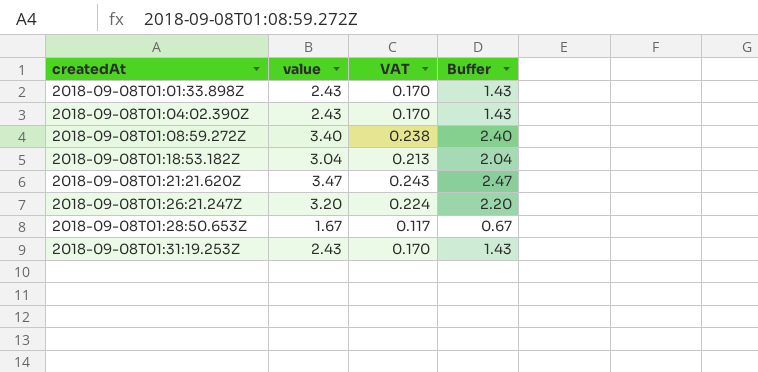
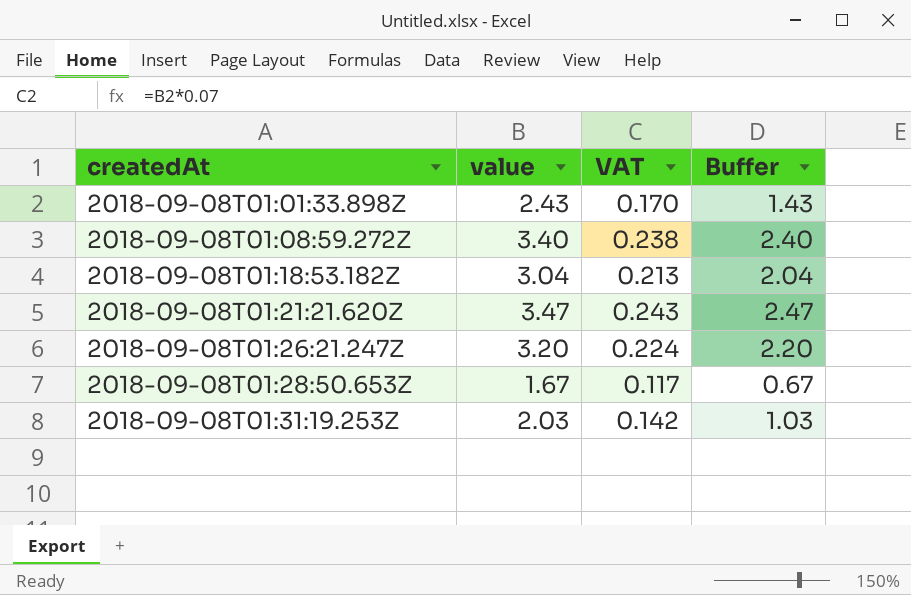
row 2018-09-08T01:04:02.390Z: 2.43 | 0.170 | 1.43 -> none
2018-09-08T01:31:19.253Z | value: 2.43 -> 2.03
2018-09-08T01:31:19.253Z | VAT: 0.170 -> 0.142
2018-09-08T01:31:19.253Z | Buffer: 1.43 -> 1.03

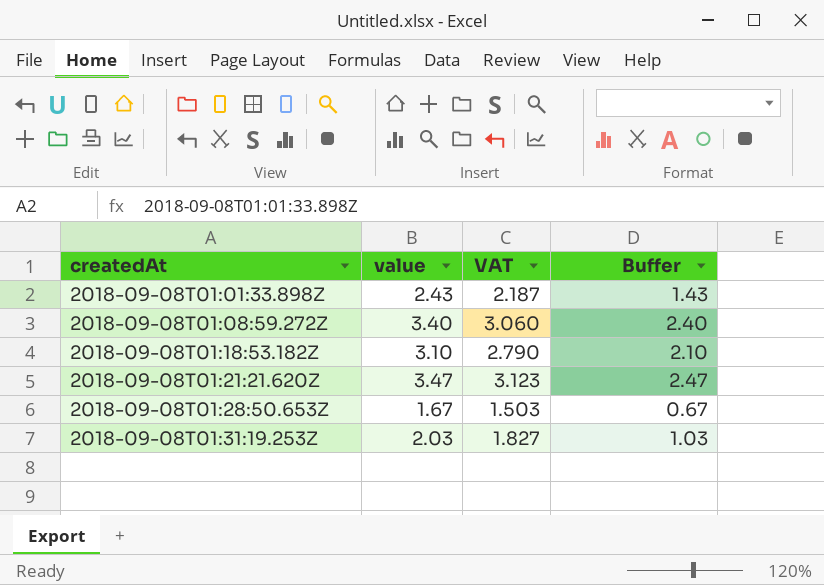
column VAT | formula: [value] * 0.07 -> [value] * 0.9
row 2018-09-08T01:26:21.247Z: 3.20 | 0.224 | 2.20 -> none
2018-09-08T01:18:53.182Z | value: 3.04 -> 3.10
2018-09-08T01:18:53.182Z | Buffer: 2.04 -> 2.10

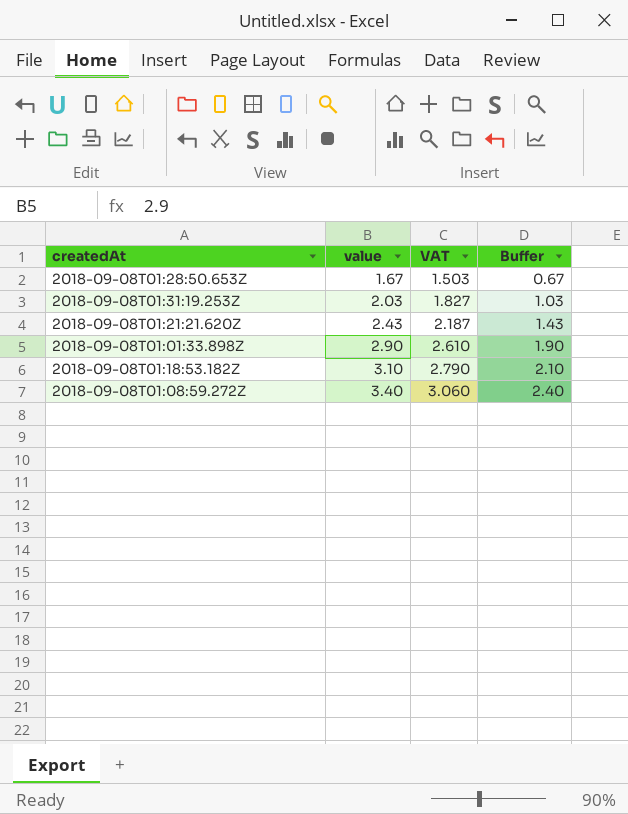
row order: createdAt ascending -> value ascending
2018-09-08T01:21:21.620Z | value: 3.47 -> 2.43
2018-09-08T01:21:21.620Z | VAT: 3.123 -> 2.187
2018-09-08T01:21:21.620Z | Buffer: 2.47 -> 1.43
2018-09-08T01:01:33.898Z | value: 2.43 -> 2.90
2018-09-08T01:01:33.898Z | VAT: 2.187 -> 2.610
2018-09-08T01:01:33.898Z | Buffer: 1.43 -> 1.90

